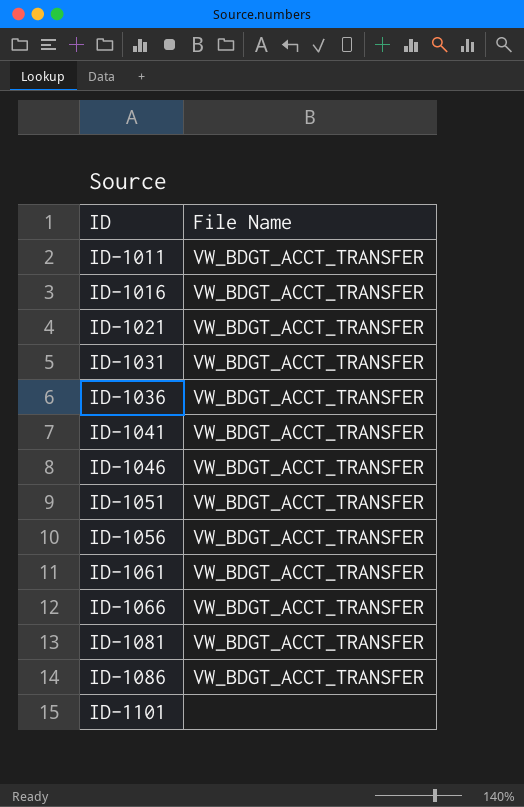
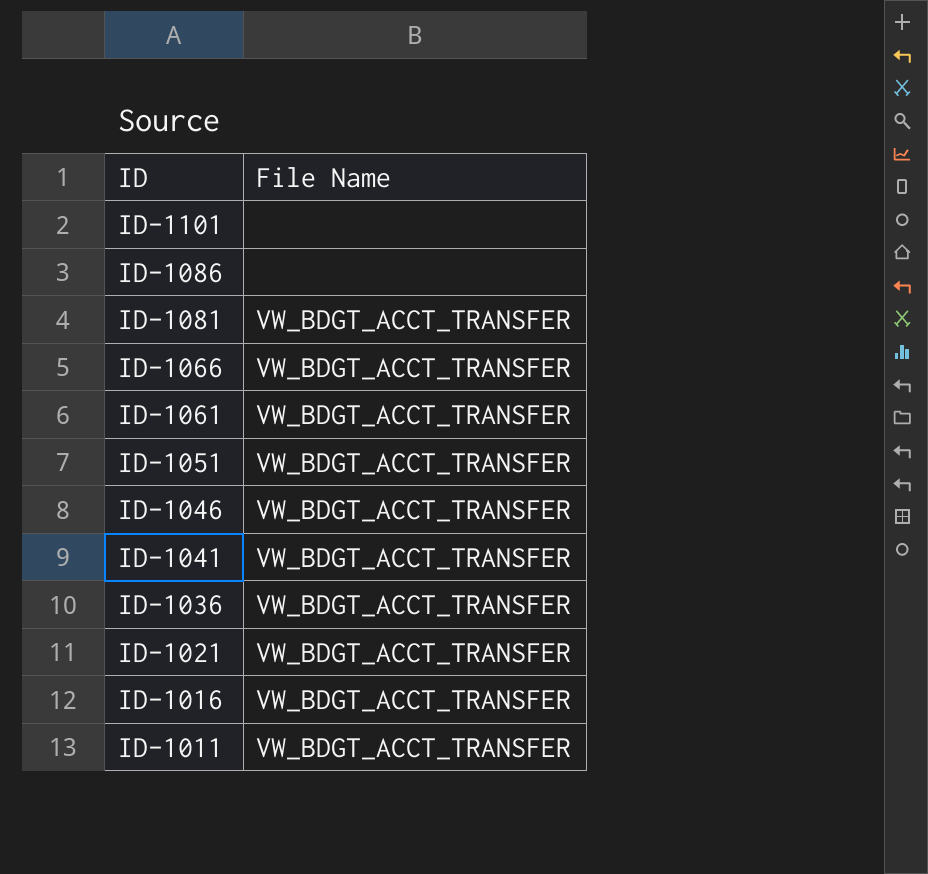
row order: ID ascending -> ID descending
row ID-1031: VW_BDGT_ACCT_TRANSFER -> none
row ID-1056: VW_BDGT_ACCT_TRANSFER -> none
ID-1086 | File Name: VW_BDGT_ACCT_TRANSFER -> none

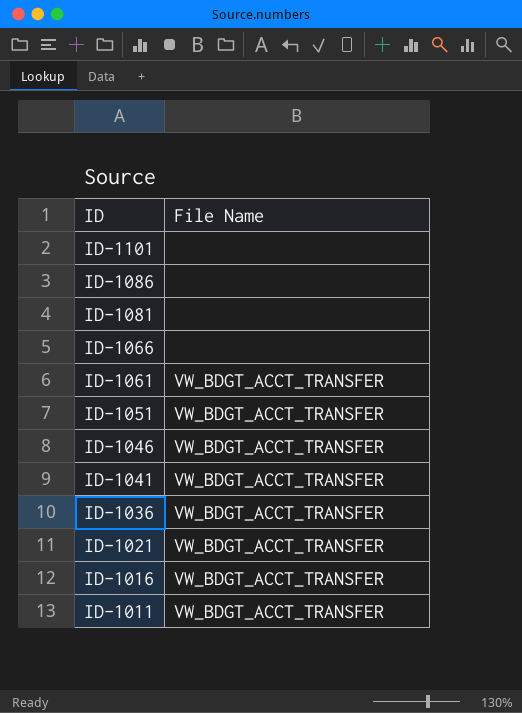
ID-1081 | File Name: VW_BDGT_ACCT_TRANSFER -> none
ID-1066 | File Name: VW_BDGT_ACCT_TRANSFER -> none

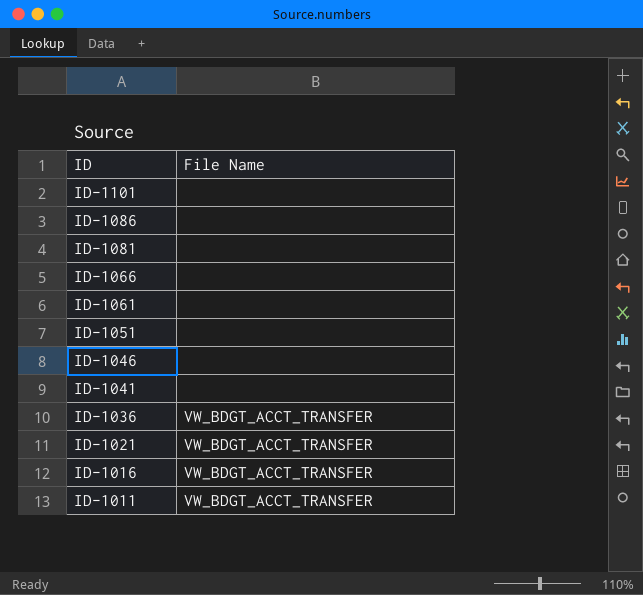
ID-1061 | File Name: VW_BDGT_ACCT_TRANSFER -> none
ID-1051 | File Name: VW_BDGT_ACCT_TRANSFER -> none
ID-1046 | File Name: VW_BDGT_ACCT_TRANSFER -> none
ID-1041 | File Name: VW_BDGT_ACCT_TRANSFER -> none

